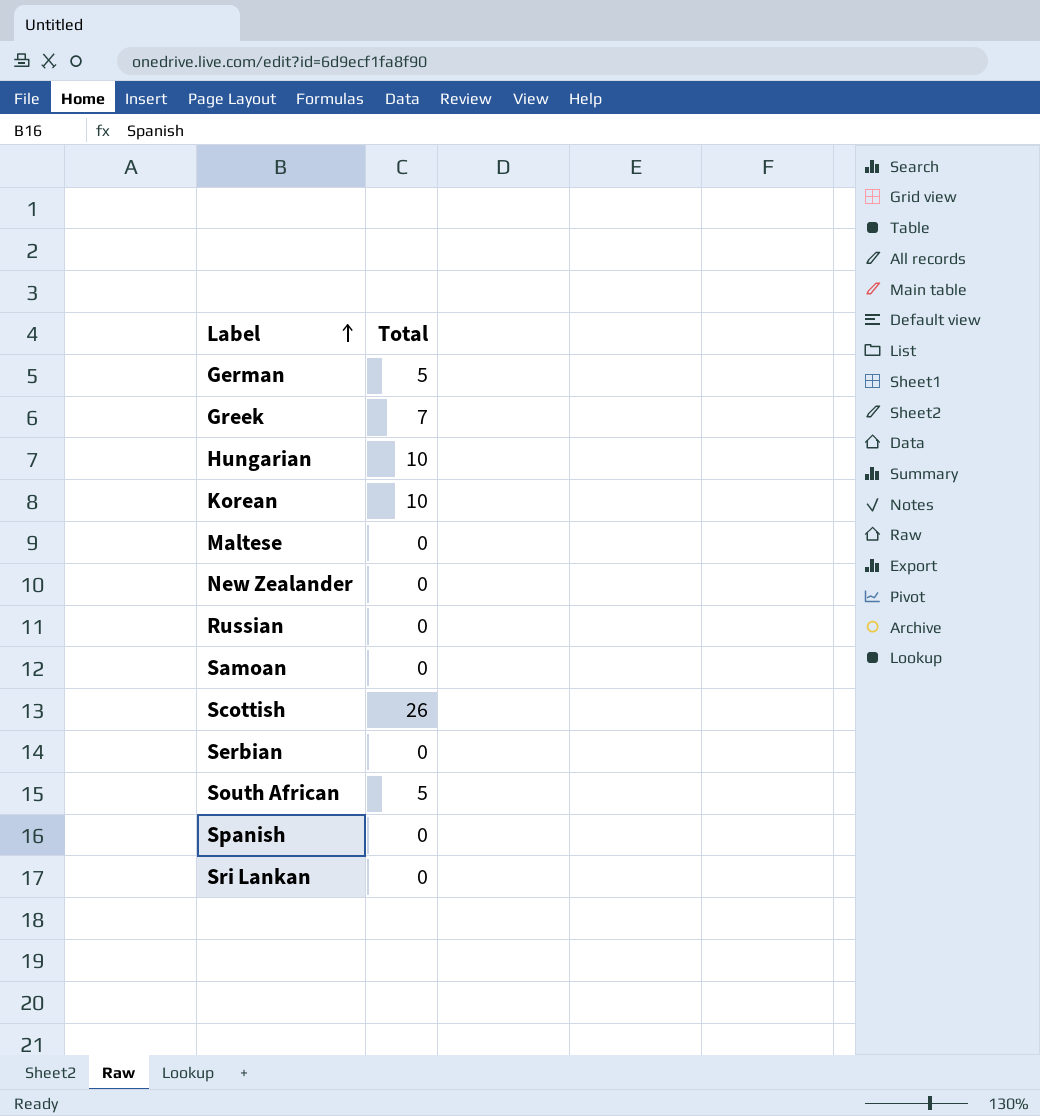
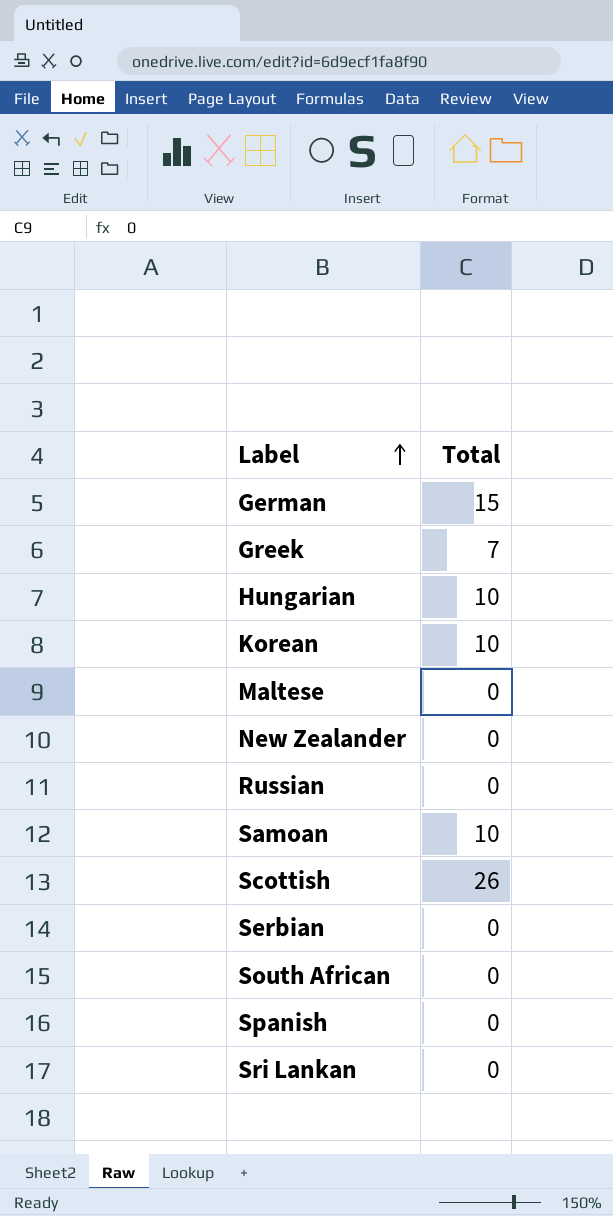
German | Total: 5 -> 15
Samoan | Total: 0 -> 10
South African | Total: 5 -> 0

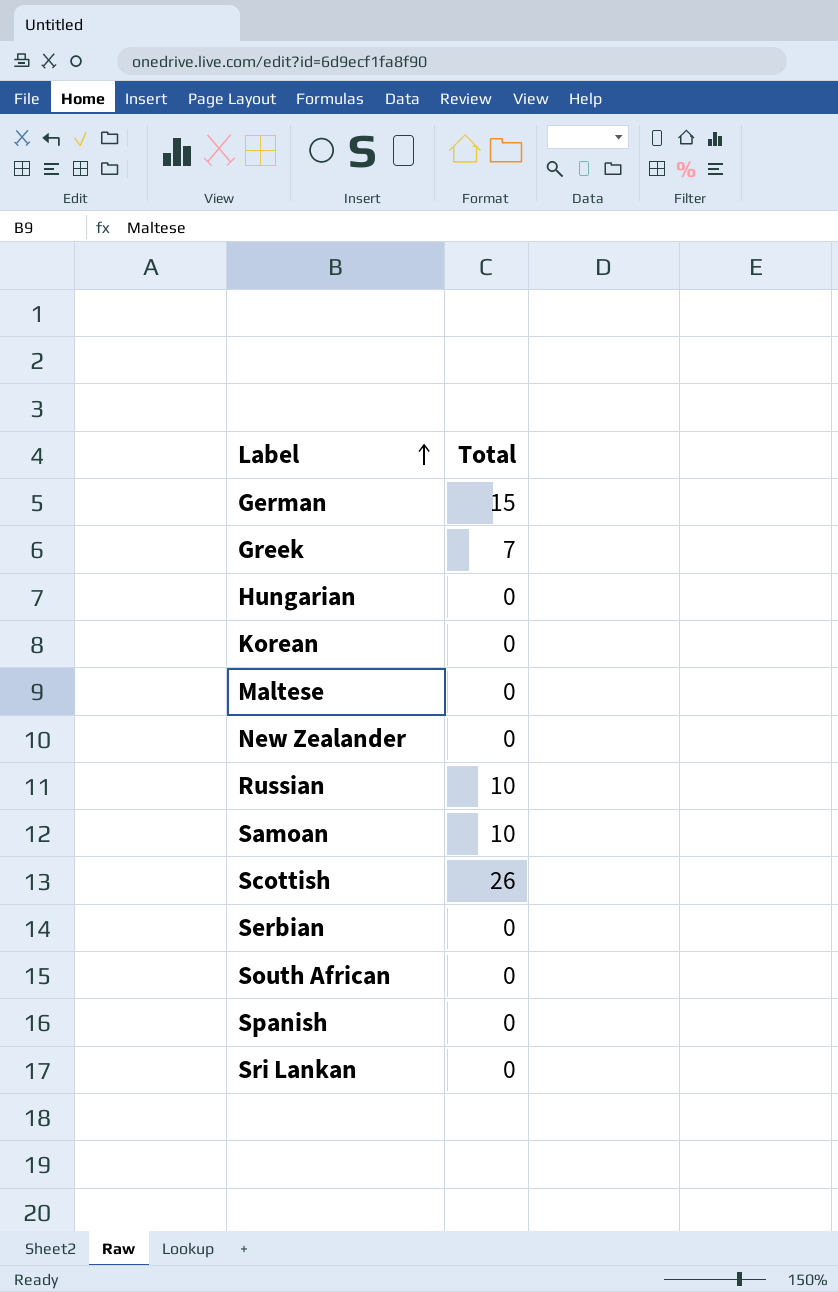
Hungarian | Total: 10 -> 0
Korean | Total: 10 -> 0
Russian | Total: 0 -> 10

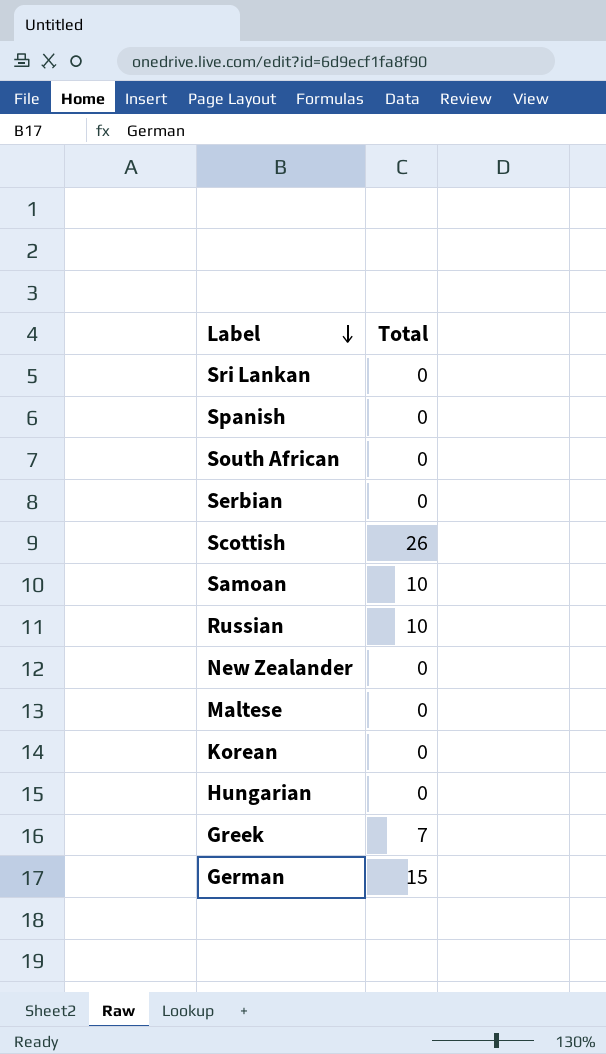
row order: Label ascending -> Label descending

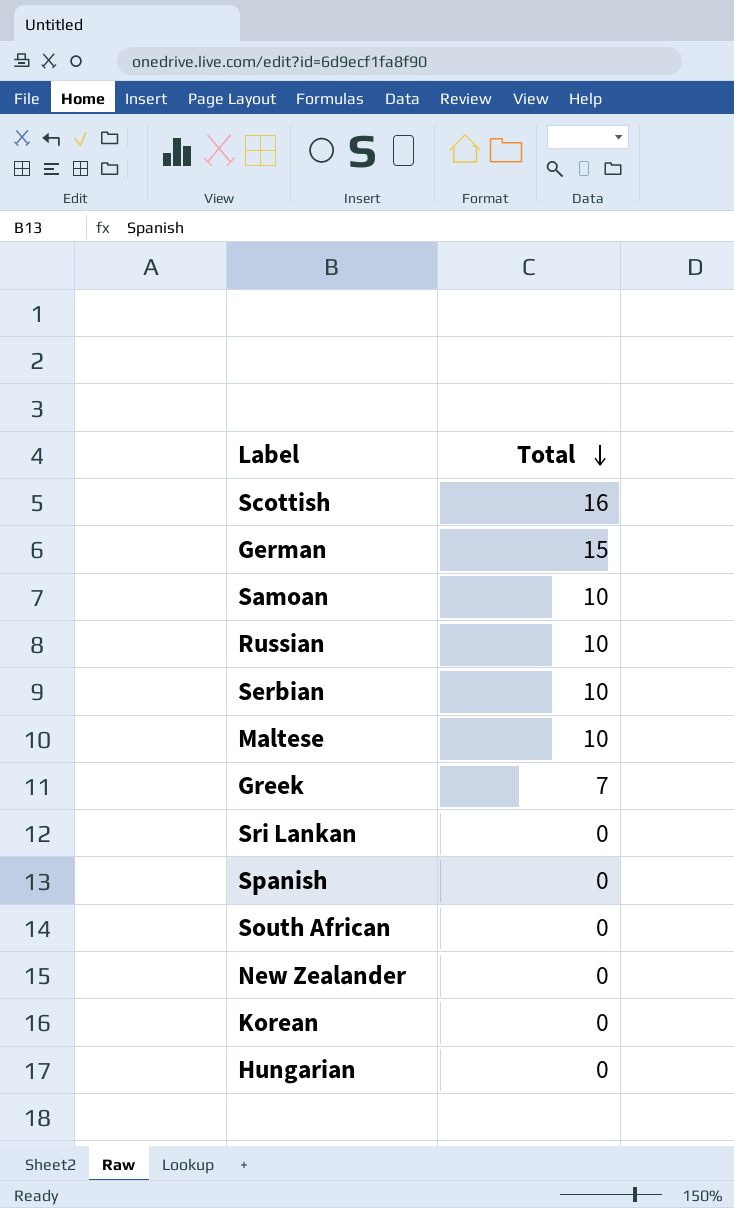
row order: Label descending -> Total descending
Scottish | Total: 26 -> 16
Serbian | Total: 0 -> 10
Maltese | Total: 0 -> 10

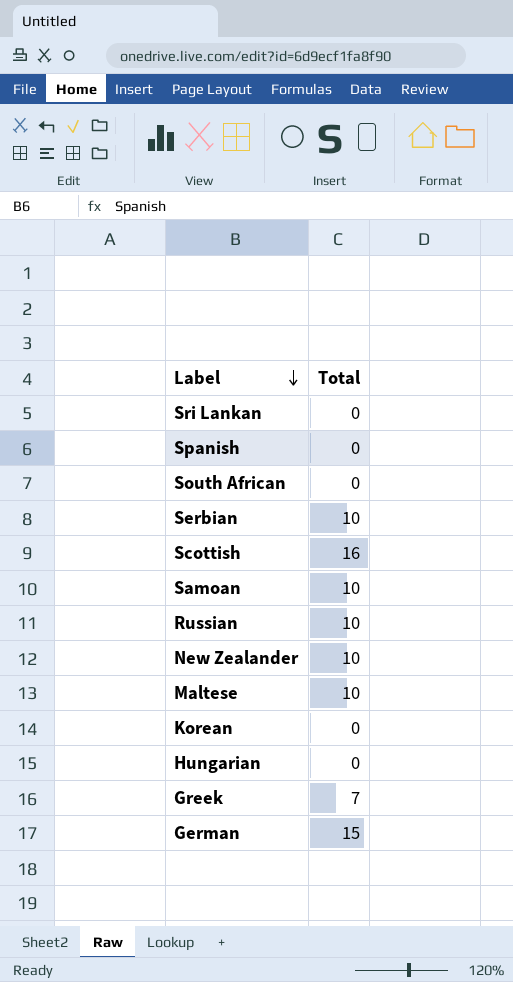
row order: Total descending -> Label descending
New Zealander | Total: 0 -> 10

